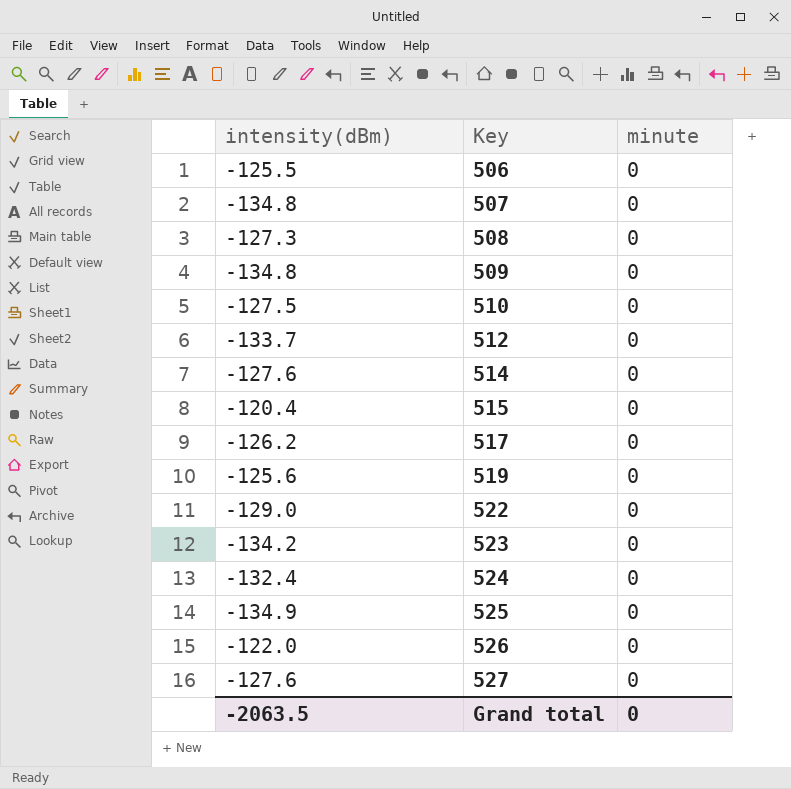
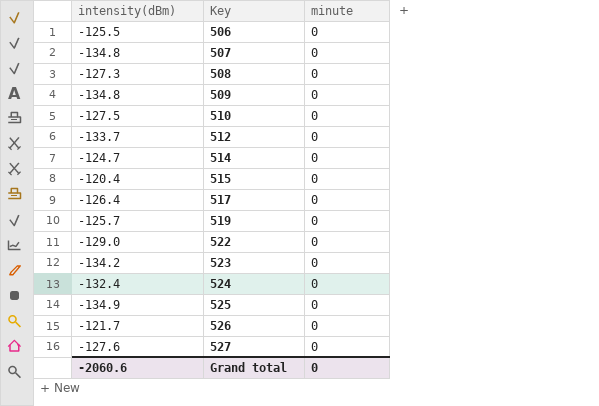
514 | intensity(dBm): -127.6 -> -124.7
517 | intensity(dBm): -126.2 -> -126.4
519 | intensity(dBm): -125.6 -> -125.7
526 | intensity(dBm): -122.0 -> -121.7
Grand total | intensity(dBm): -2063.5 -> -2060.6

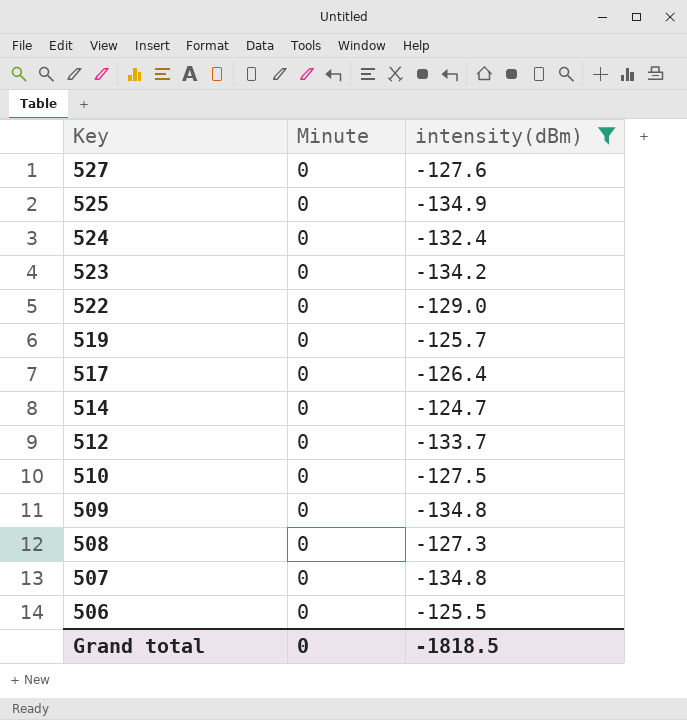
filter: none -> intensity(dBm) <= -124.7
row order: Key ascending -> Key descending
column name: minute -> Minute
column intensity(dBm) | position: 1 -> 3
Grand total | intensity(dBm): -2060.6 -> -1818.5

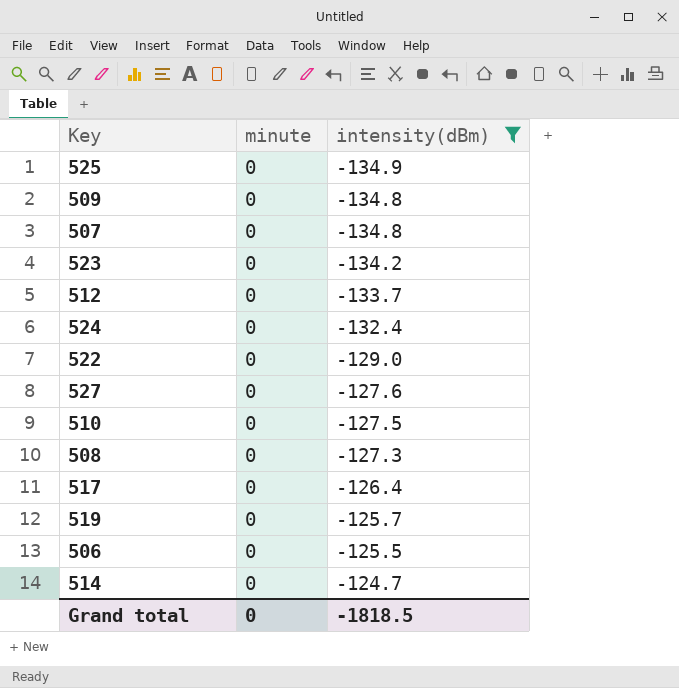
row order: Key descending -> intensity(dBm) ascending
column name: Minute -> minute

